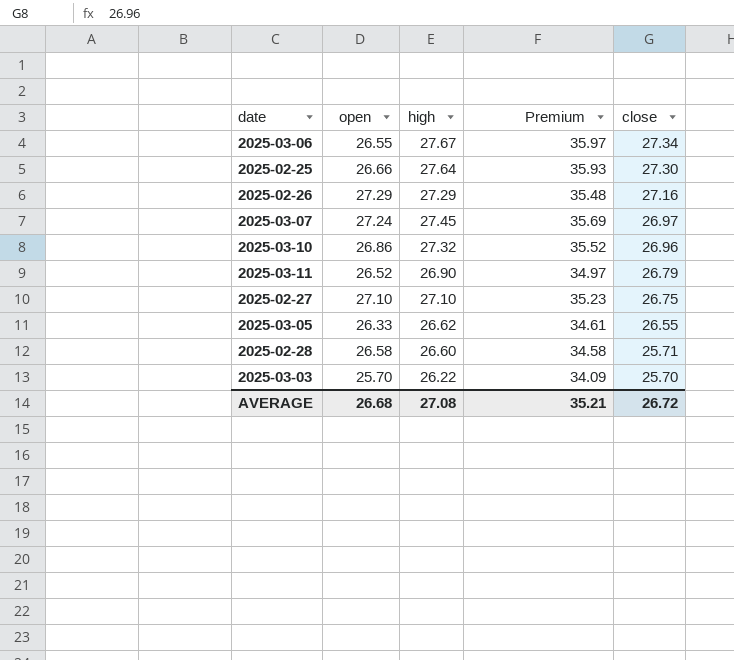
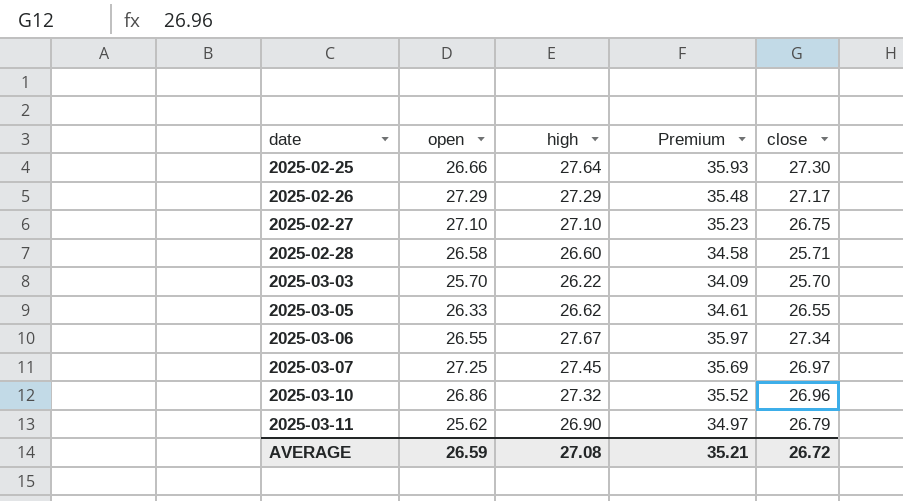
row order: close descending -> date ascending
2025-02-26 | close: 27.16 -> 27.17
2025-03-07 | open: 27.24 -> 27.25
2025-03-11 | open: 26.52 -> 25.62
AVERAGE | open: 26.68 -> 26.59

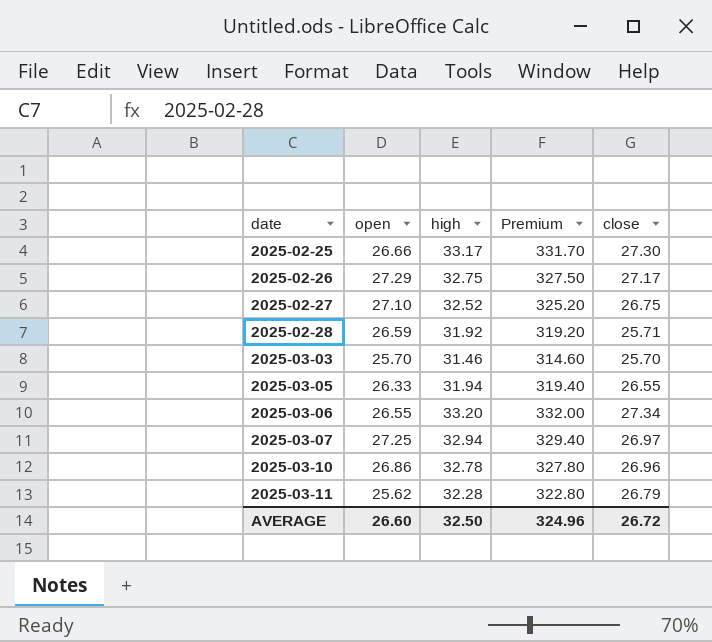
column Premium | formula: [high] * 1.3 -> [high] * 10
2025-02-25 | high: 27.64 -> 33.17
2025-02-26 | high: 27.29 -> 32.75
2025-02-27 | high: 27.10 -> 32.52
2025-02-28 | open: 26.58 -> 26.59
2025-02-28 | high: 26.60 -> 31.92
2025-03-03 | high: 26.22 -> 31.46
2025-03-05 | high: 26.62 -> 31.94
2025-03-06 | high: 27.67 -> 33.20
2025-03-07 | high: 27.45 -> 32.94
2025-03-10 | high: 27.32 -> 32.78
2025-03-11 | high: 26.90 -> 32.28
AVERAGE | open: 26.59 -> 26.60
AVERAGE | high: 27.08 -> 32.50
AVERAGE | Premium: 35.21 -> 324.96

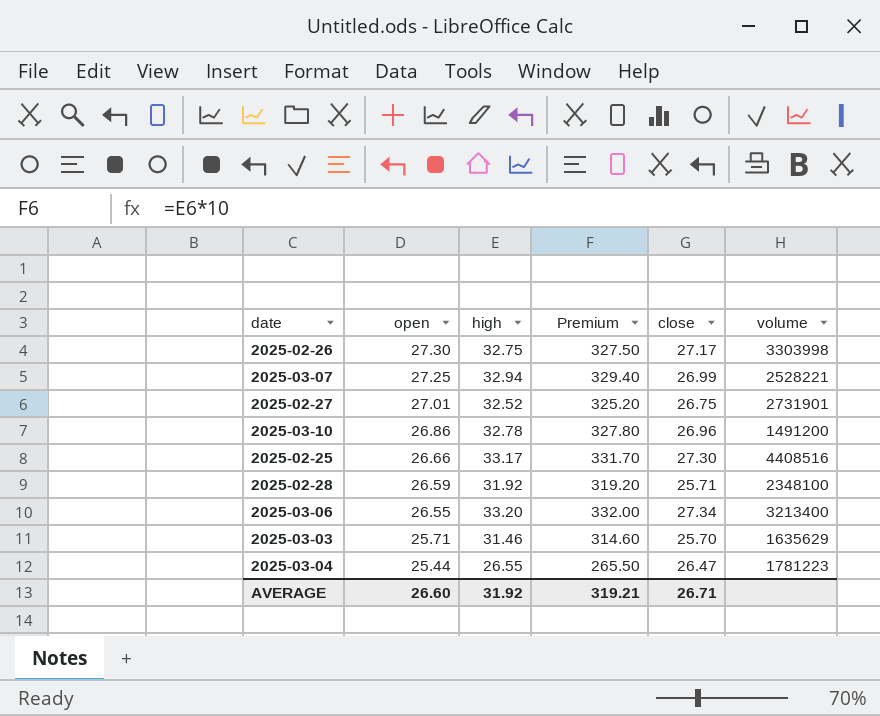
row order: date ascending -> open descending
column volume | position: none -> 6
row 2025-03-05: 26.33 | 31.94 | 319.40 | 26.55 -> none
row 2025-03-11: 25.62 | 32.28 | 322.80 | 26.79 -> none
2025-02-26 | open: 27.29 -> 27.30
2025-03-07 | close: 26.97 -> 26.99
2025-02-27 | open: 27.10 -> 27.01
2025-03-03 | open: 25.70 -> 25.71
row 2025-03-04: none -> 25.44 | 26.55 | 265.50 | 26.47 | 1781223
AVERAGE | high: 32.50 -> 31.92
AVERAGE | Premium: 324.96 -> 319.21
AVERAGE | close: 26.72 -> 26.71

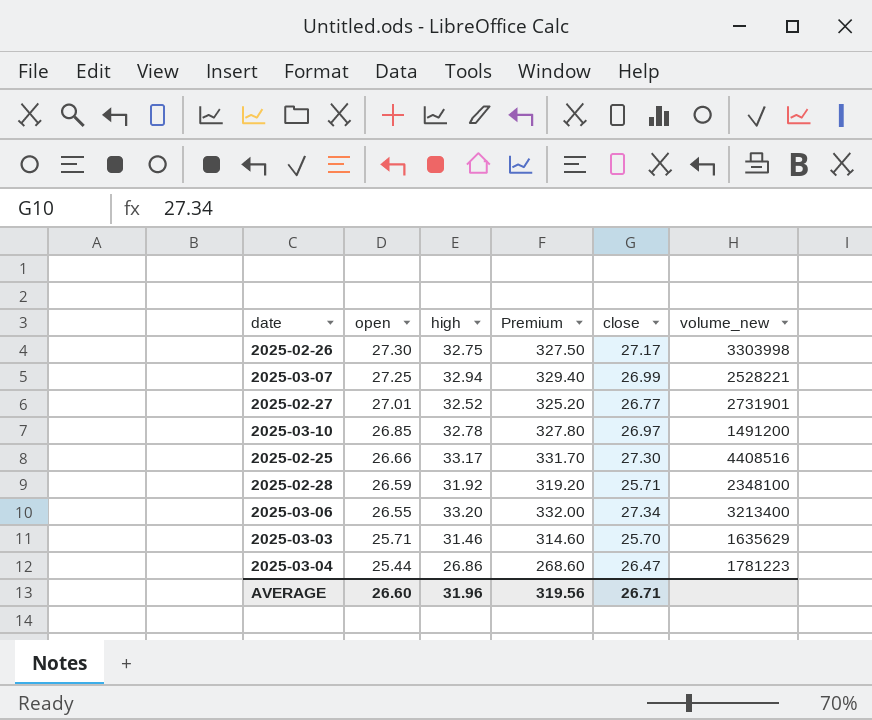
column name: volume -> volume_new
2025-02-27 | close: 26.75 -> 26.77
2025-03-10 | open: 26.86 -> 26.85
2025-03-10 | close: 26.96 -> 26.97
2025-03-04 | high: 26.55 -> 26.86
2025-03-04 | Premium: 265.50 -> 268.60
AVERAGE | high: 31.92 -> 31.96
AVERAGE | Premium: 319.21 -> 319.56

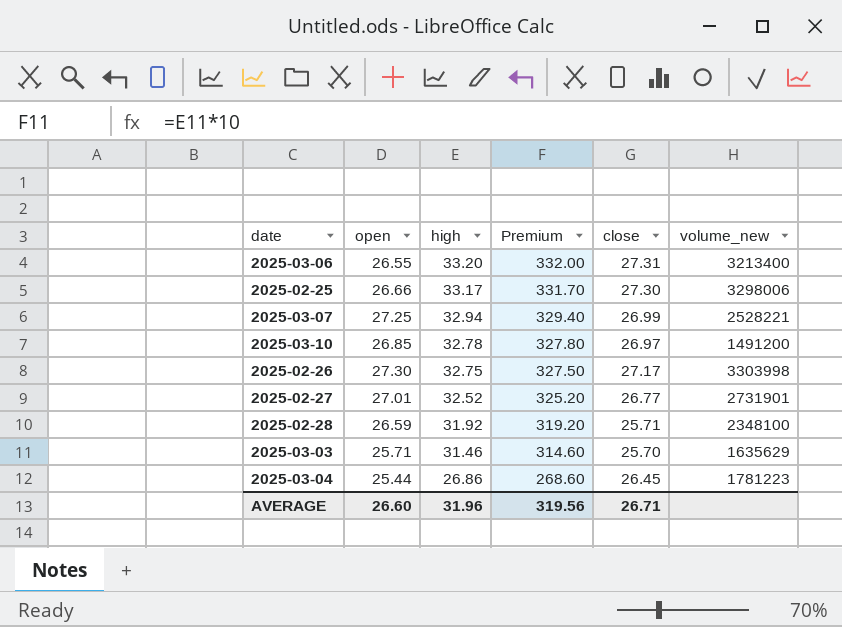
row order: open descending -> high descending
2025-03-06 | close: 27.34 -> 27.31
2025-02-25 | volume_new: 4408516 -> 3298006
2025-03-04 | close: 26.47 -> 26.45

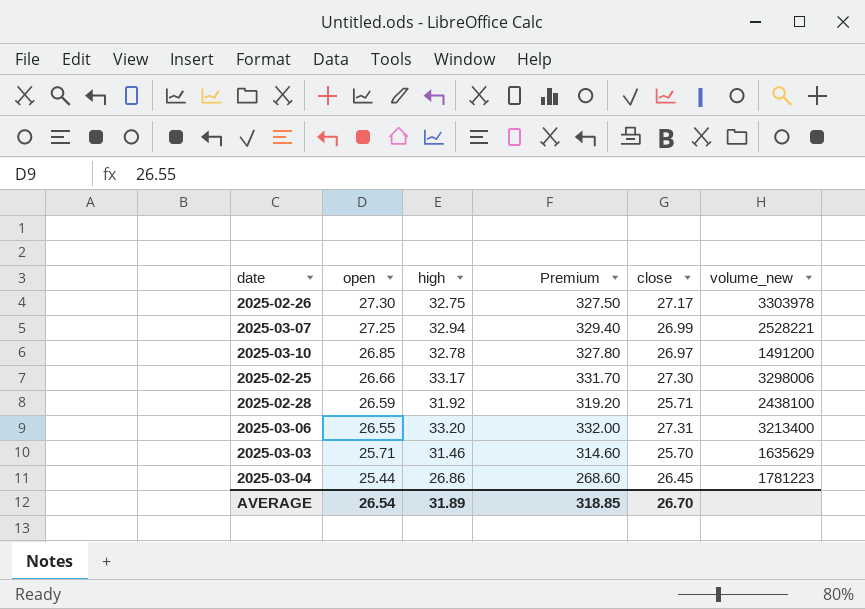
row order: high descending -> open descending
row 2025-02-27: 27.01 | 32.52 | 325.20 | 26.77 | 2731901 -> none
2025-02-26 | volume_new: 3303998 -> 3303978
2025-02-28 | volume_new: 2348100 -> 2438100
AVERAGE | open: 26.60 -> 26.54
AVERAGE | high: 31.96 -> 31.89
AVERAGE | Premium: 319.56 -> 318.85
AVERAGE | close: 26.71 -> 26.70

